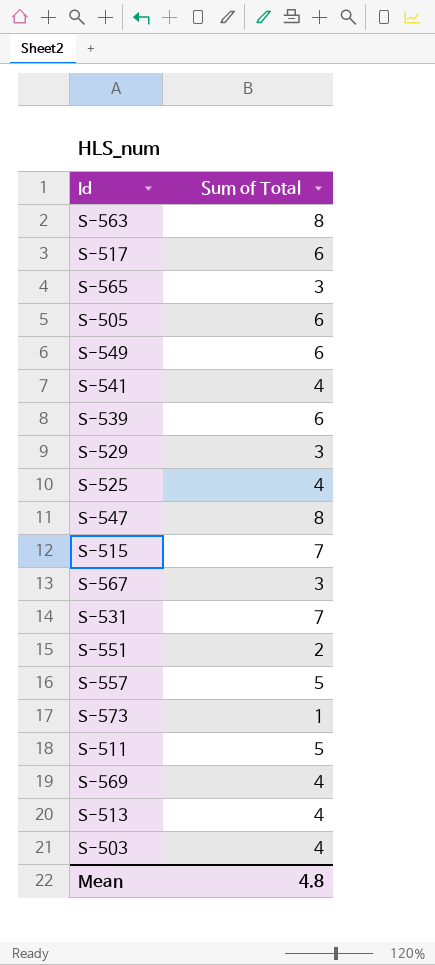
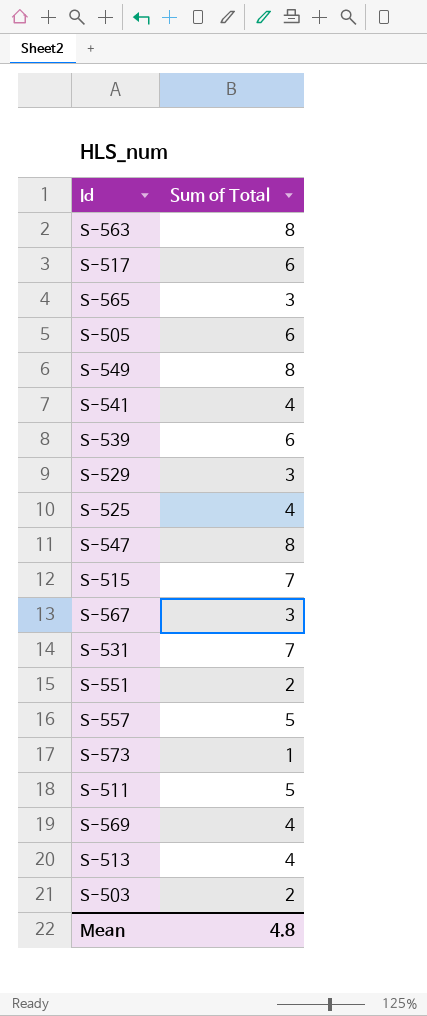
S-549 | Sum of Total: 6 -> 8
S-503 | Sum of Total: 4 -> 2

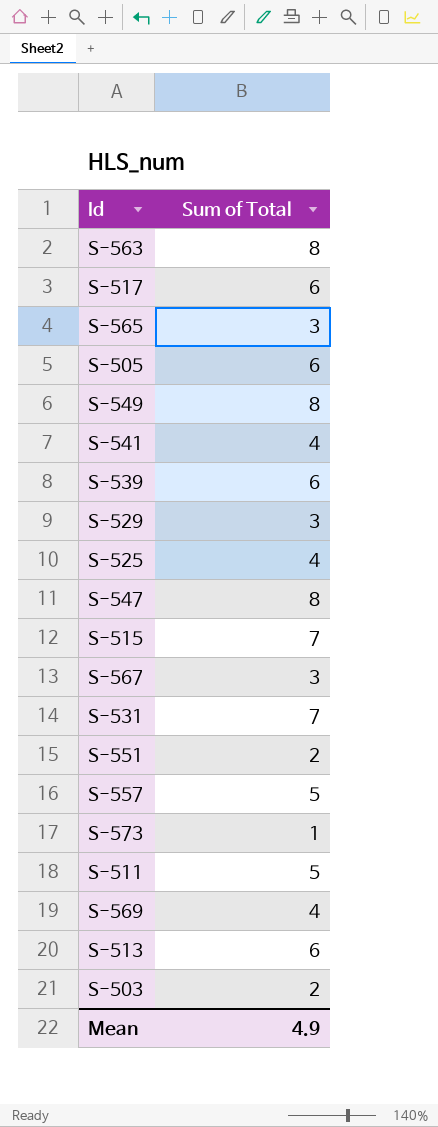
S-513 | Sum of Total: 4 -> 6
Mean | Sum of Total: 4.8 -> 4.9

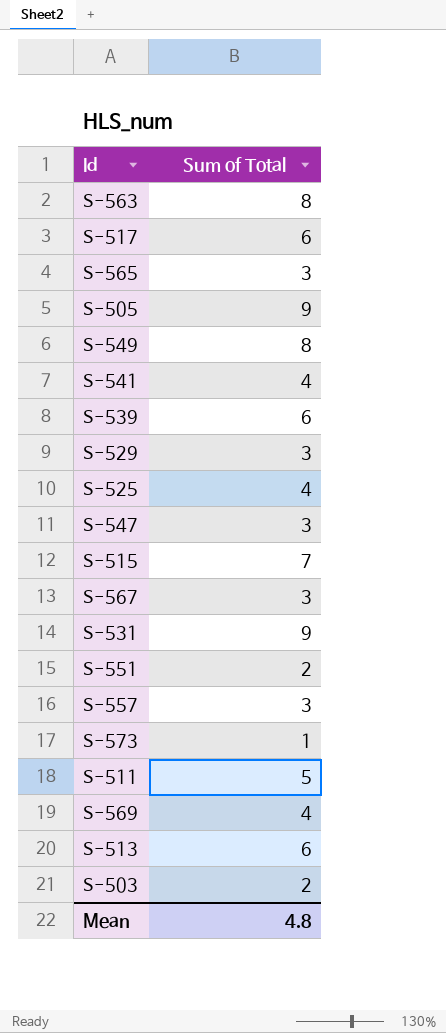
S-505 | Sum of Total: 6 -> 9
S-547 | Sum of Total: 8 -> 3
S-531 | Sum of Total: 7 -> 9
S-557 | Sum of Total: 5 -> 3
Mean | Sum of Total: 4.9 -> 4.8

